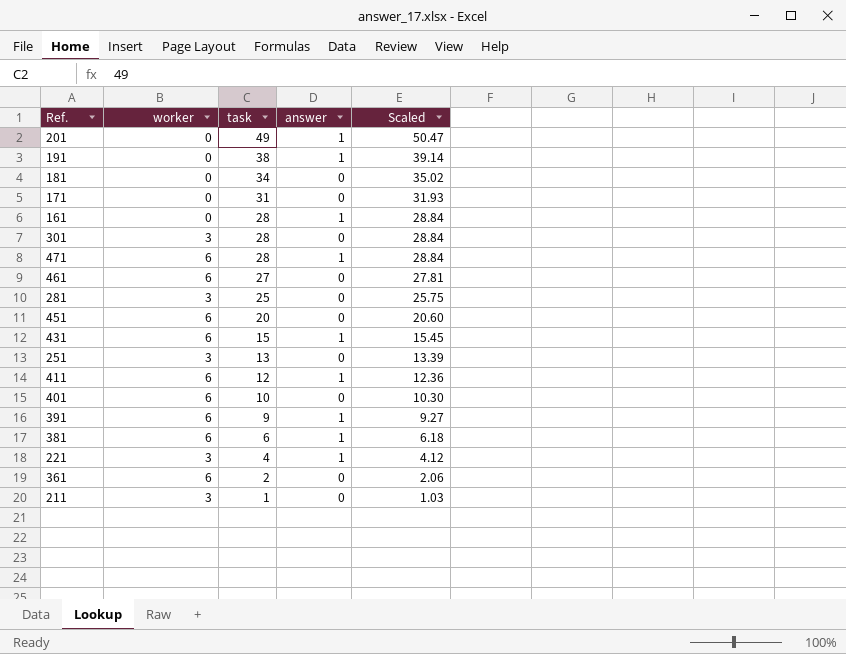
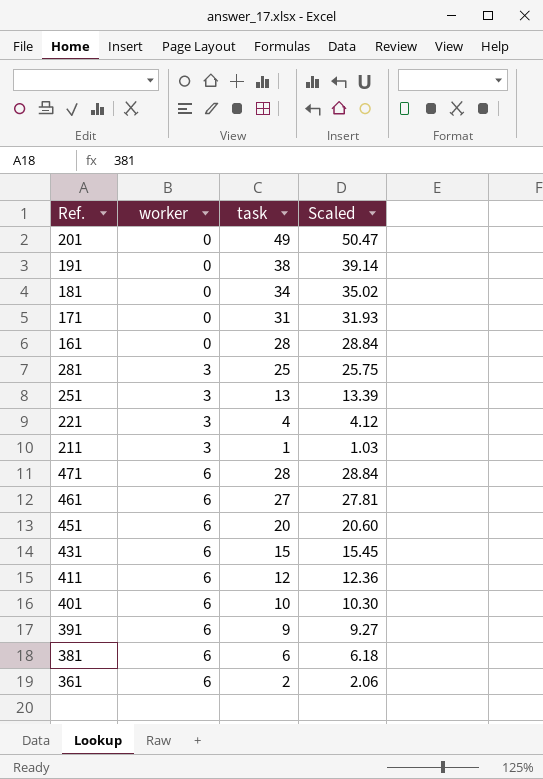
row order: task descending -> worker ascending
column answer | position: 4 -> none
row 301: 3 | 28 | 0 | 28.84 -> none

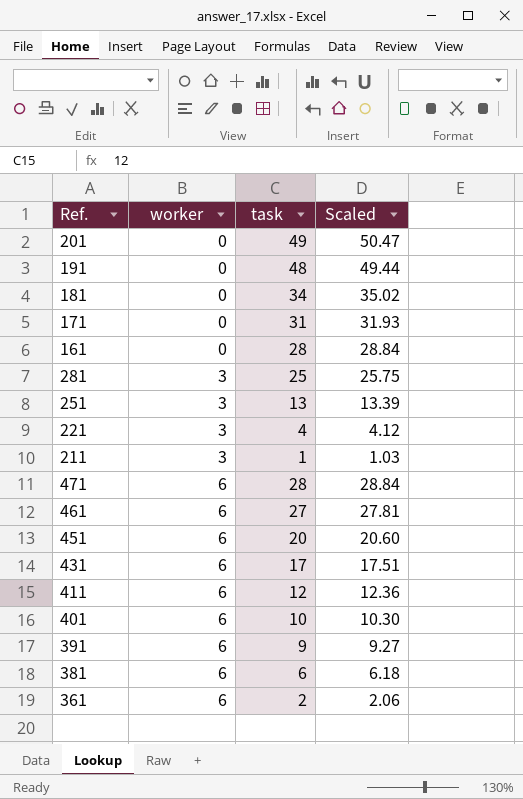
191 | task: 38 -> 48
191 | Scaled: 39.14 -> 49.44
431 | task: 15 -> 17
431 | Scaled: 15.45 -> 17.51

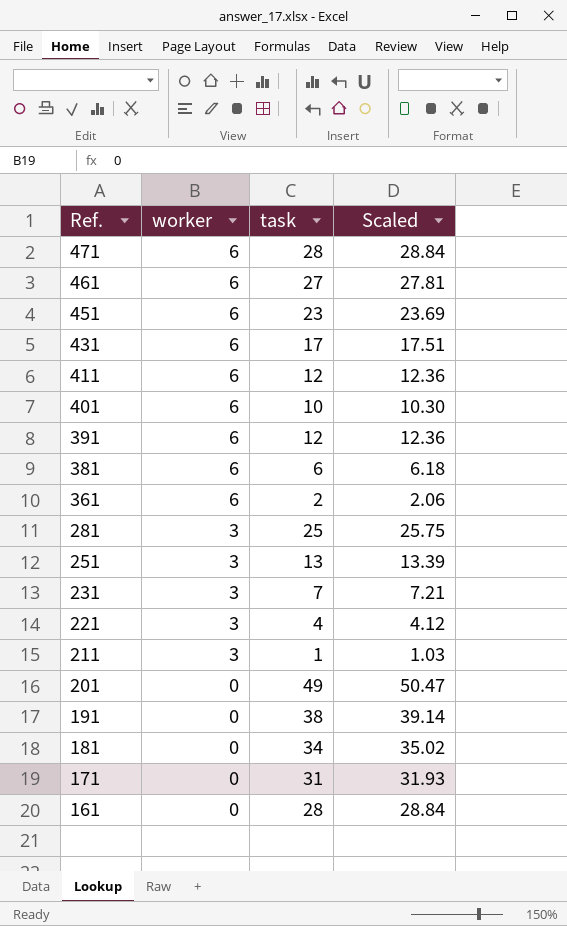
row order: worker ascending -> Ref. descending
451 | task: 20 -> 23
451 | Scaled: 20.60 -> 23.69
391 | task: 9 -> 12
391 | Scaled: 9.27 -> 12.36
row 231: none -> 3 | 7 | 7.21
191 | task: 48 -> 38
191 | Scaled: 49.44 -> 39.14

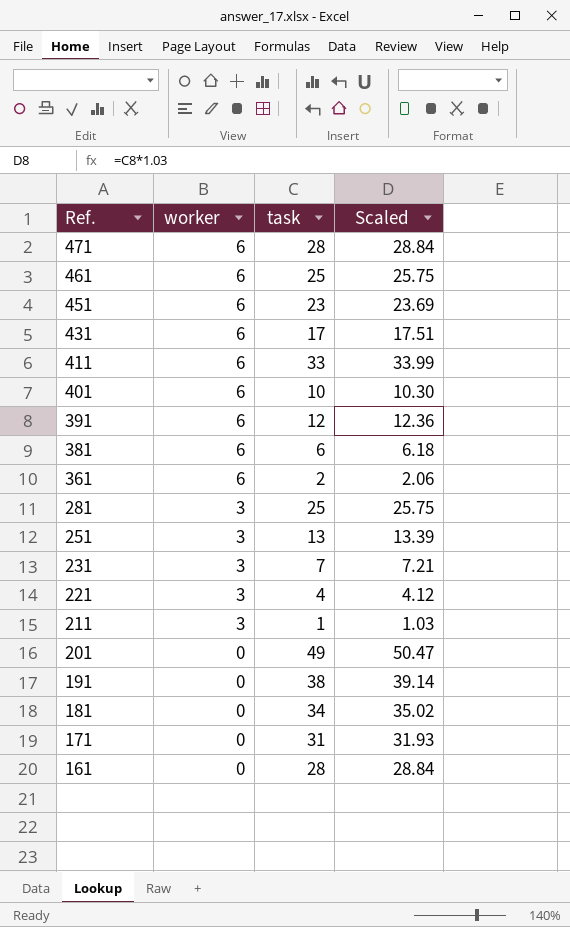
461 | task: 27 -> 25
461 | Scaled: 27.81 -> 25.75
411 | task: 12 -> 33
411 | Scaled: 12.36 -> 33.99

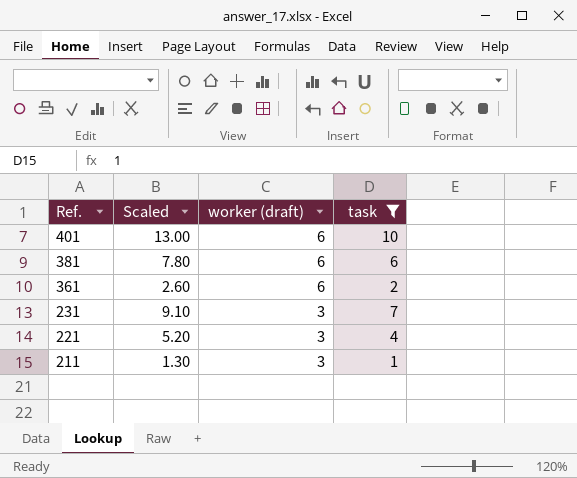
filter: none -> task <= 10
column Scaled | formula: [task] * 1.03 -> [task] * 1.3
column Scaled | position: 4 -> 2
column name: worker -> worker (draft)

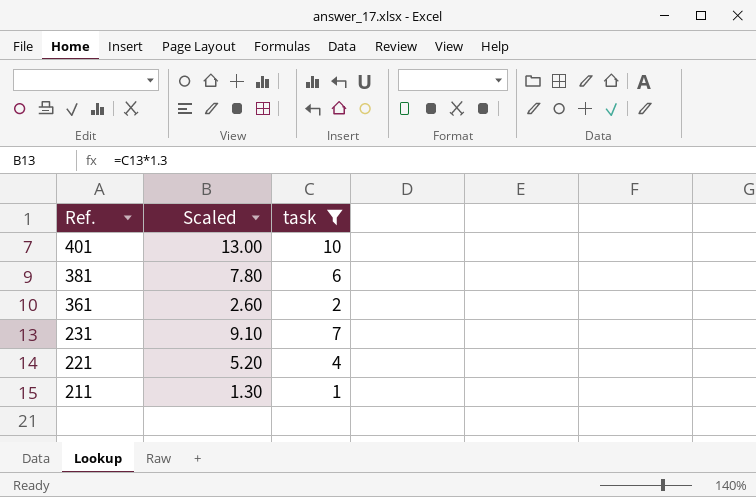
column worker (draft) | position: 3 -> none

